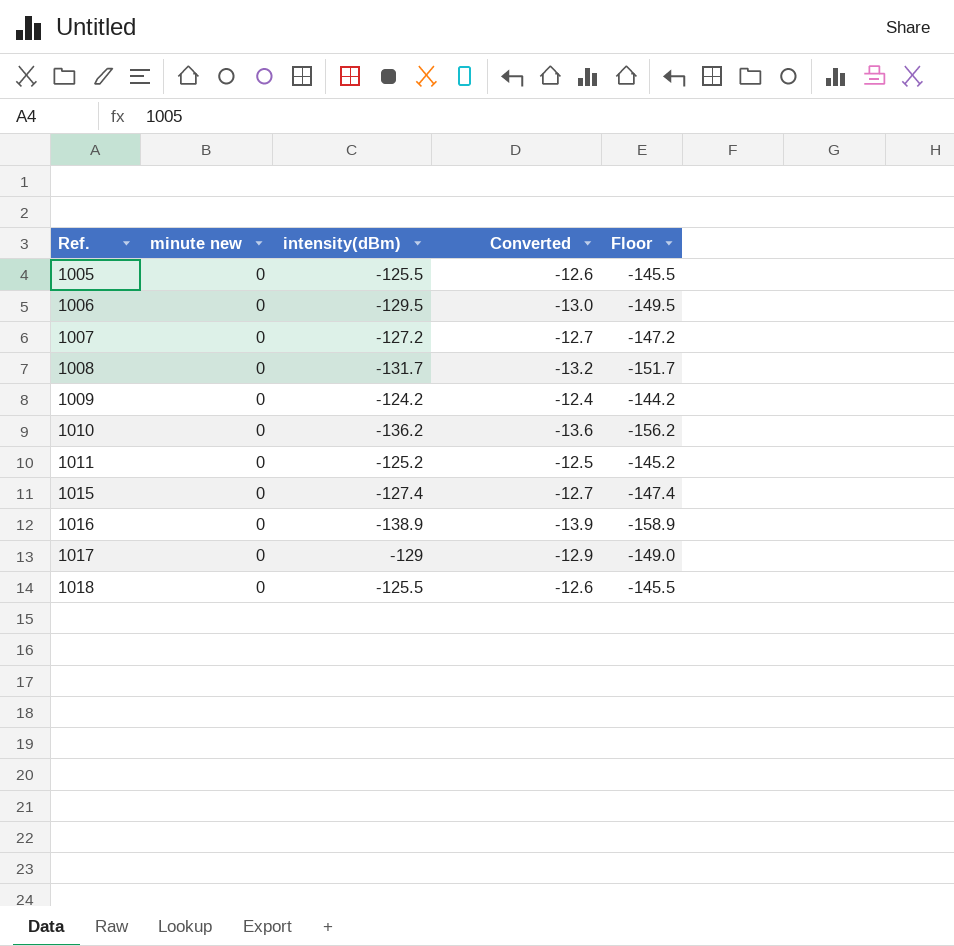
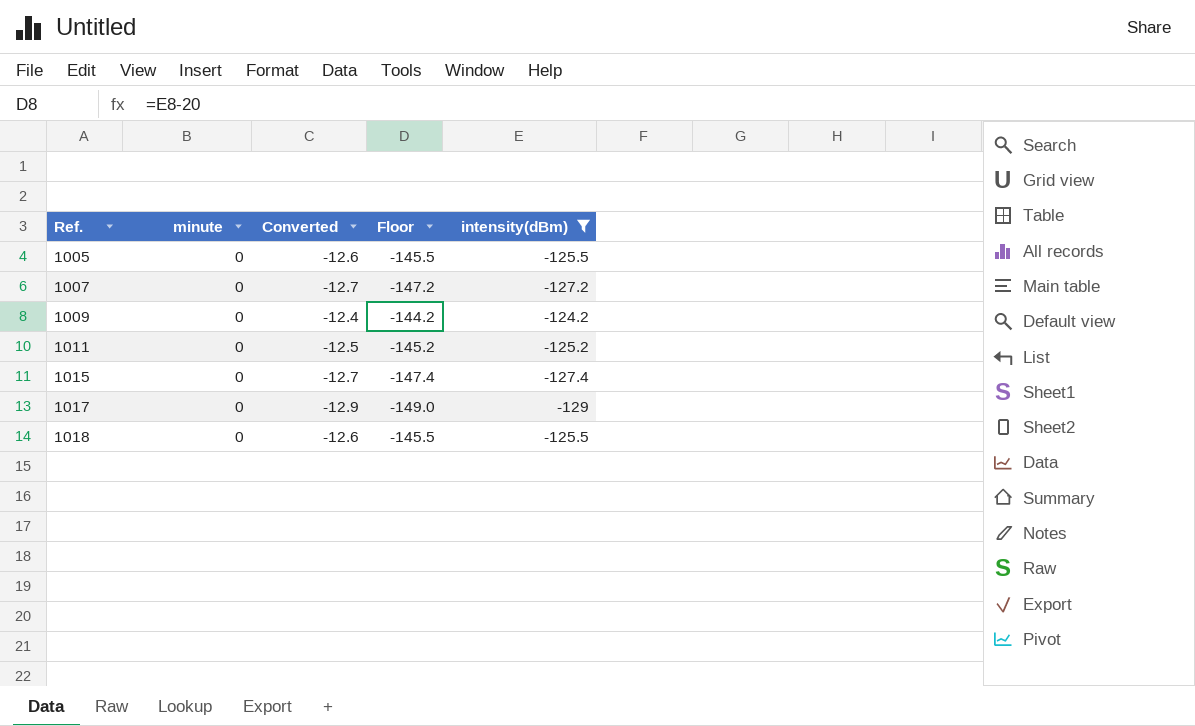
filter: none -> intensity(dBm) >= -129
column name: minute new -> minute
column intensity(dBm) | position: 3 -> 5

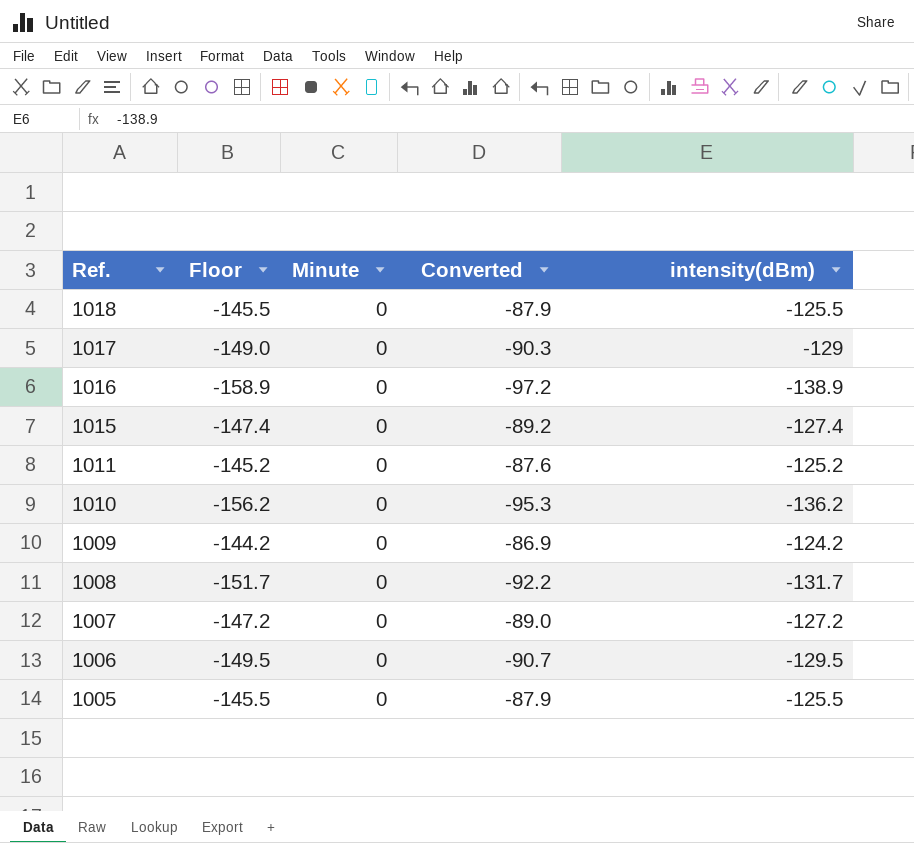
filter: intensity(dBm) >= -129 -> none
row order: Ref. ascending -> Ref. descending
column Floor | position: 4 -> 2
column name: minute -> Minute
column Converted | formula: [intensity(dBm)] * 0.1 -> [intensity(dBm)] * 0.7

